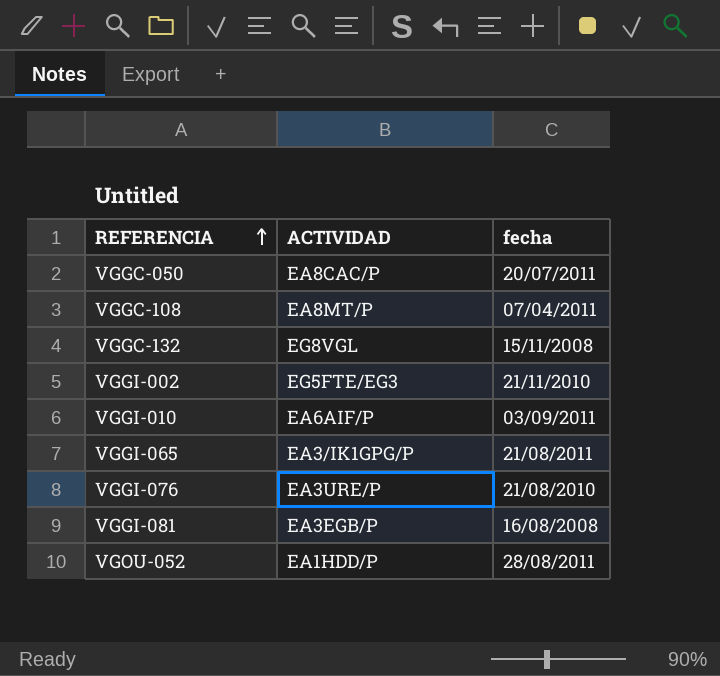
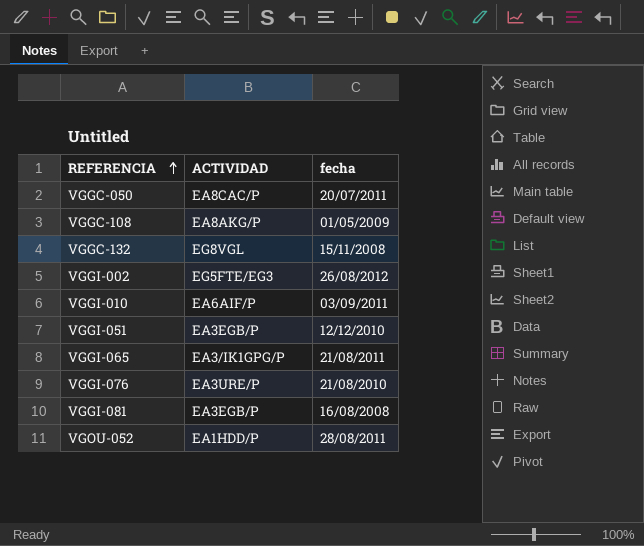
VGGC-108 | ACTIVIDAD: EA8MT/P -> EA8AKG/P
VGGC-108 | fecha: 07/04/2011 -> 01/05/2009
VGGI-002 | fecha: 21/11/2010 -> 26/08/2012
row VGGI-051: none -> EA3EGB/P | 12/12/2010

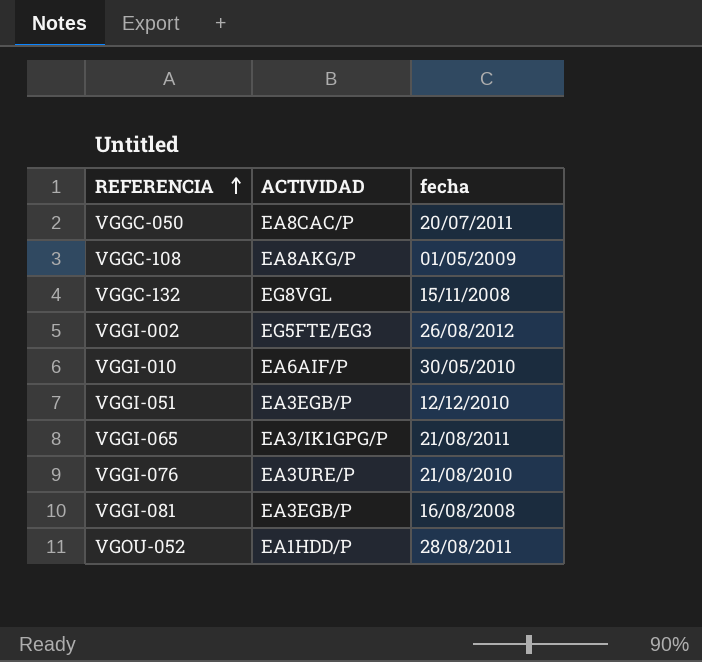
VGGI-010 | fecha: 03/09/2011 -> 30/05/2010

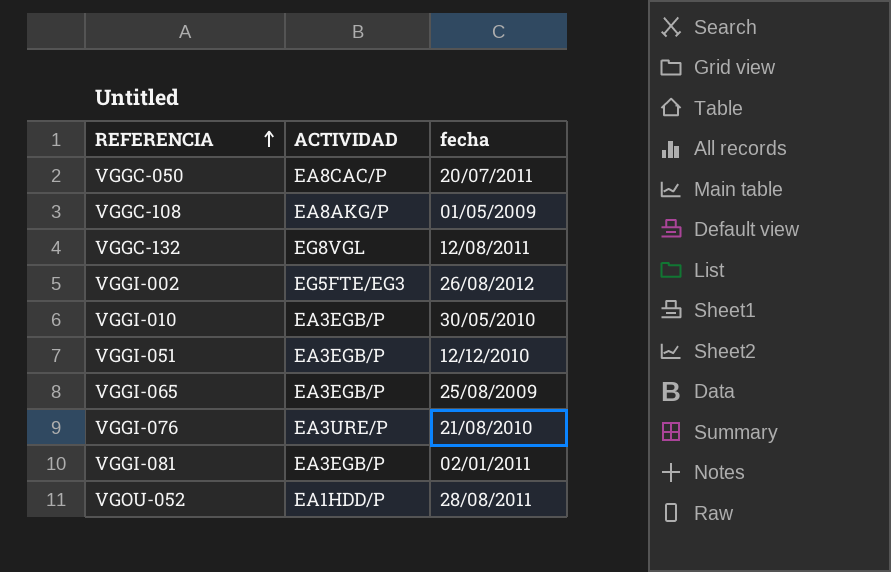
VGGC-132 | fecha: 15/11/2008 -> 12/08/2011
VGGI-010 | ACTIVIDAD: EA6AIF/P -> EA3EGB/P
VGGI-065 | ACTIVIDAD: EA3/IK1GPG/P -> EA3EGB/P
VGGI-065 | fecha: 21/08/2011 -> 25/08/2009
VGGI-081 | fecha: 16/08/2008 -> 02/01/2011

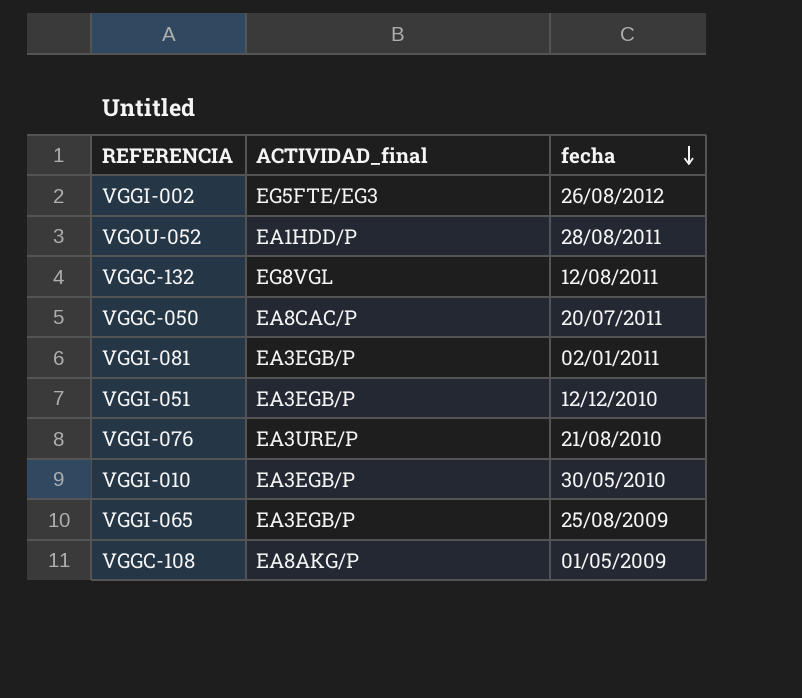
row order: REFERENCIA ascending -> fecha descending
column name: ACTIVIDAD -> ACTIVIDAD_final

